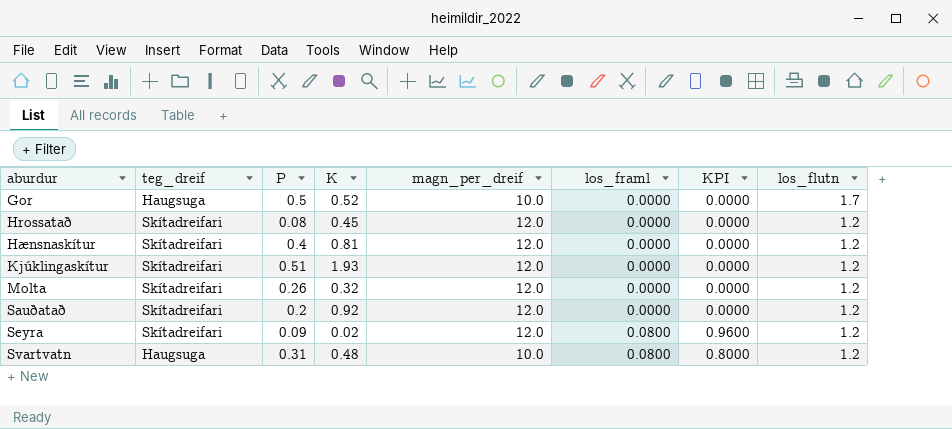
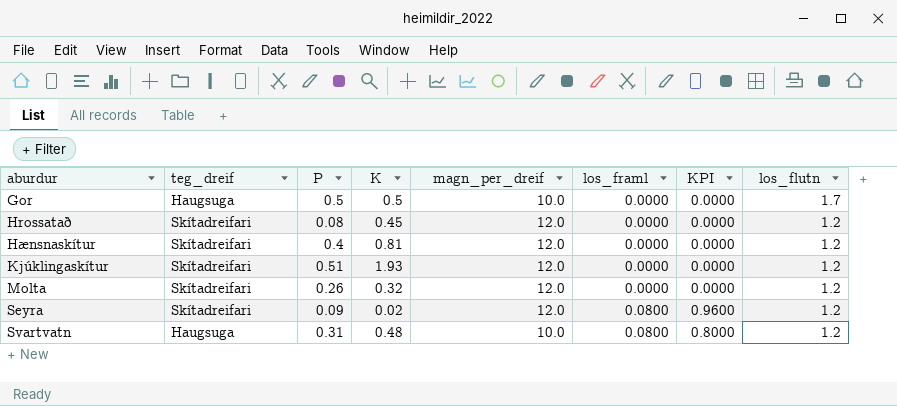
row Sauðatað: Skítadreifari | 0.2 | 0.92 | 12.0 | 0.0000 | 0.0000 | 1.2 -> none
Gor | K: 0.52 -> 0.5

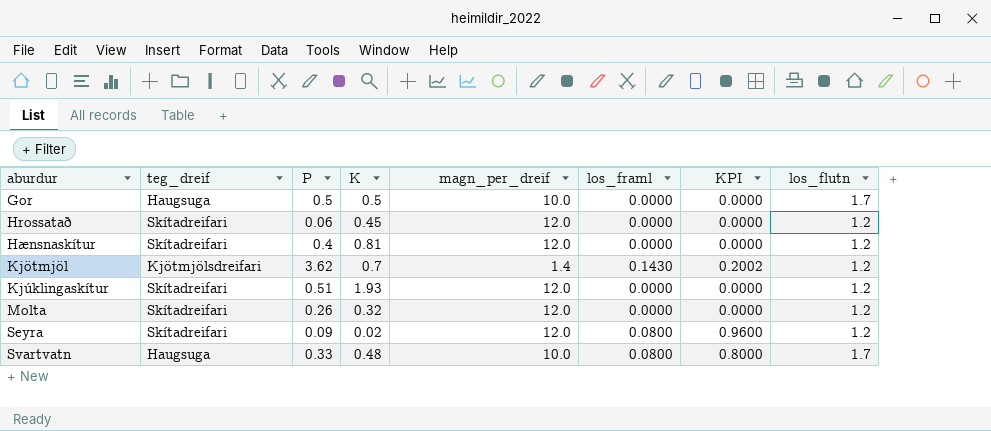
Hrossatað | P: 0.08 -> 0.06
row Kjötmjöl: none -> Kjötmjölsdreifari | 3.62 | 0.7 | 1.4 | 0.1430 | 0.2002 | 1.2
Svartvatn | P: 0.31 -> 0.33
Svartvatn | los_flutn: 1.2 -> 1.7

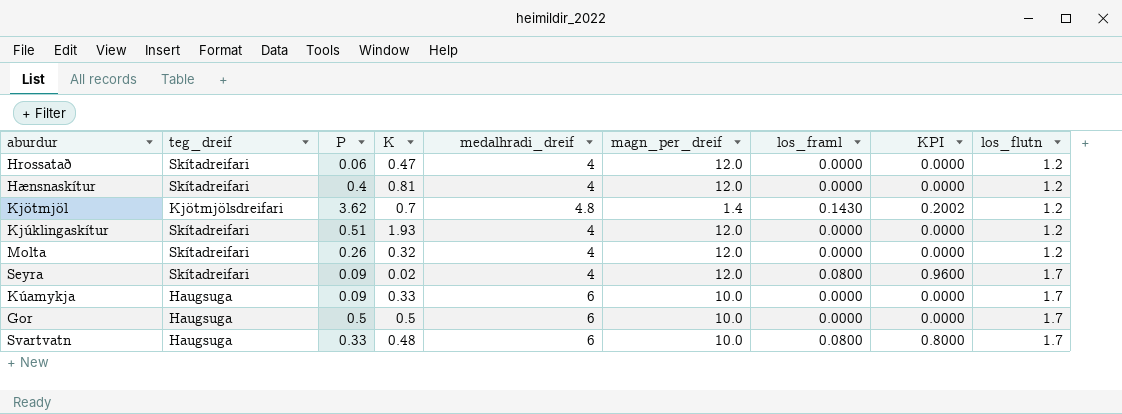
row order: aburdur ascending -> los_flutn ascending
column medalhradi_dreif | position: none -> 5
Hrossatað | K: 0.45 -> 0.47
Seyra | los_flutn: 1.2 -> 1.7
row Kúamykja: none -> Haugsuga | 0.09 | 0.33 | 6 | 10.0 | 0.0000 | 0.0000 | 1.7

